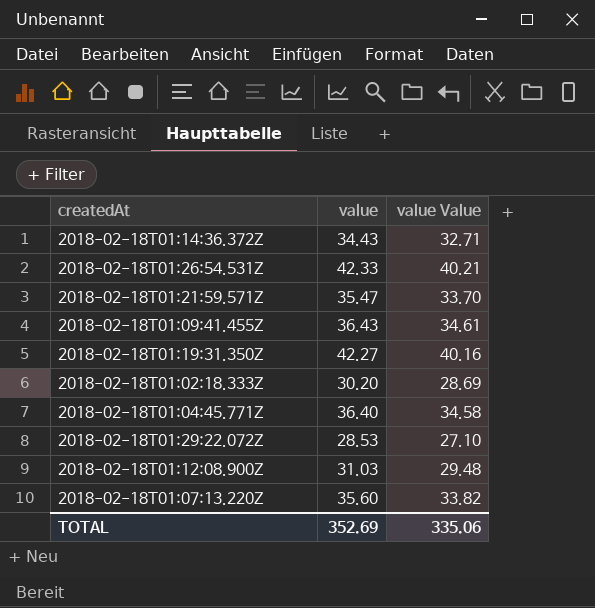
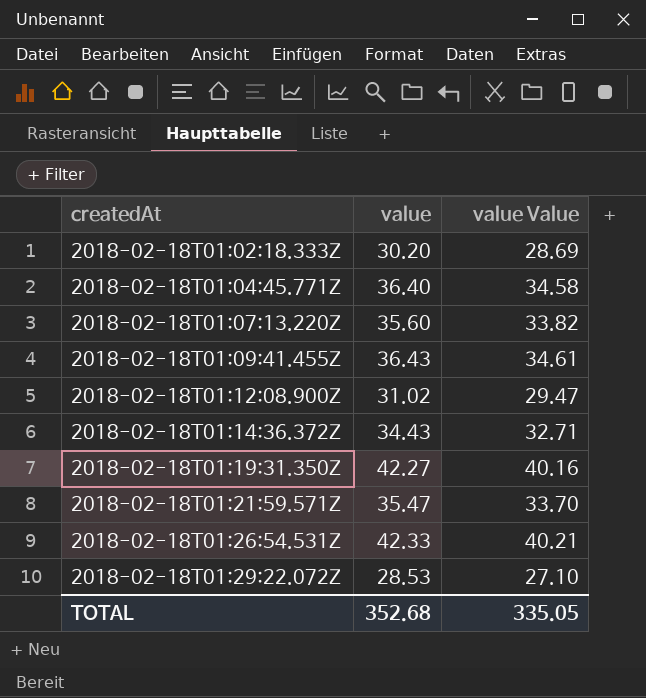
row order: none -> createdAt ascending
2018-02-18T01:12:08.900Z | value: 31.03 -> 31.02
2018-02-18T01:12:08.900Z | value Value: 29.48 -> 29.47
TOTAL | value: 352.69 -> 352.68
TOTAL | value Value: 335.06 -> 335.05

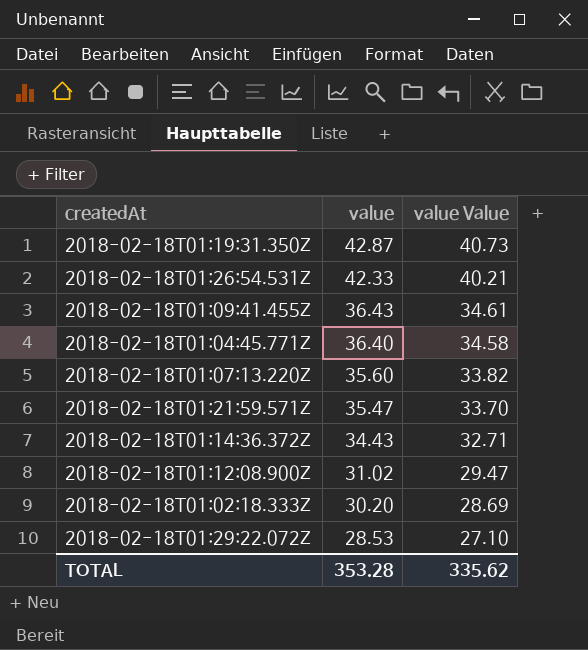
row order: createdAt ascending -> value descending
2018-02-18T01:19:31.350Z | value: 42.27 -> 42.87
2018-02-18T01:19:31.350Z | value Value: 40.16 -> 40.73
TOTAL | value: 352.68 -> 353.28
TOTAL | value Value: 335.05 -> 335.62

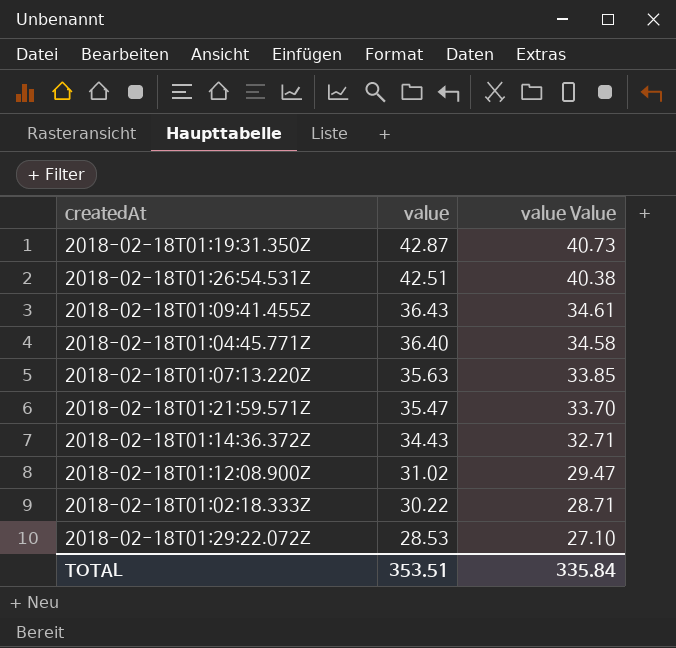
2018-02-18T01:26:54.531Z | value: 42.33 -> 42.51
2018-02-18T01:26:54.531Z | value Value: 40.21 -> 40.38
2018-02-18T01:07:13.220Z | value: 35.60 -> 35.63
2018-02-18T01:07:13.220Z | value Value: 33.82 -> 33.85
2018-02-18T01:02:18.333Z | value: 30.20 -> 30.22
2018-02-18T01:02:18.333Z | value Value: 28.69 -> 28.71
TOTAL | value: 353.28 -> 353.51
TOTAL | value Value: 335.62 -> 335.84

